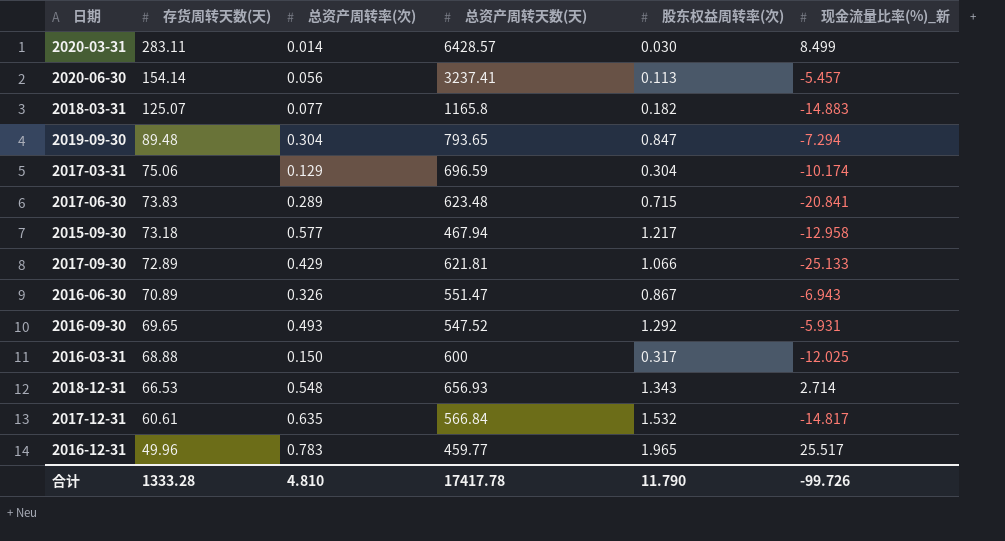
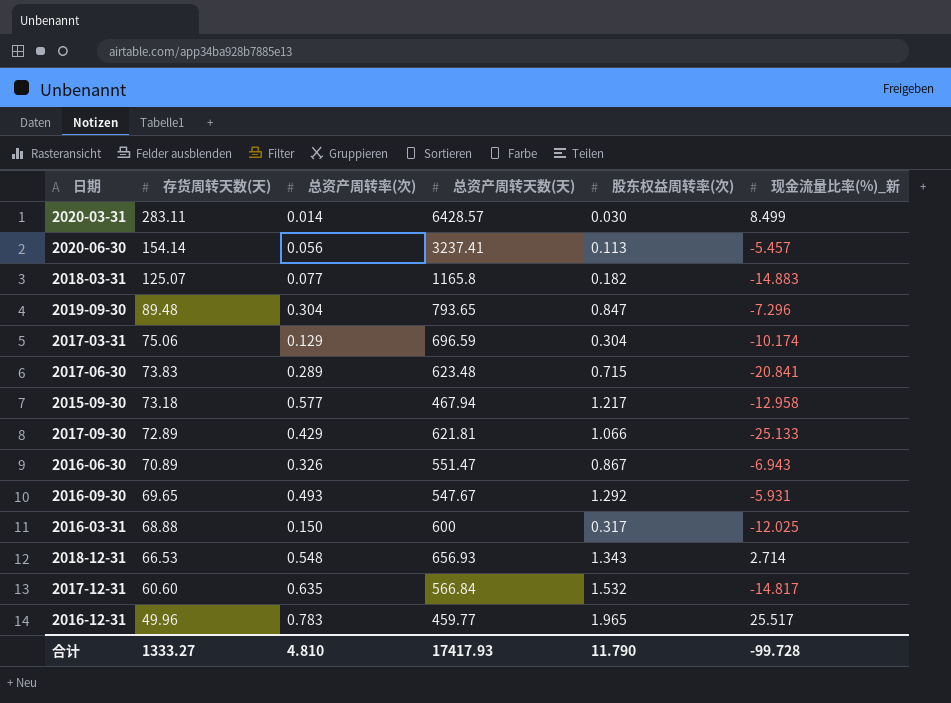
2019-09-30 | 现金流量比率(%)_新: -7.294 -> -7.296
2016-09-30 | 总资产周转天数(天): 547.52 -> 547.67
2017-12-31 | 存货周转天数(天): 60.61 -> 60.60
合计 | 存货周转天数(天): 1333.28 -> 1333.27
合计 | 总资产周转天数(天): 17417.78 -> 17417.93
合计 | 现金流量比率(%)_新: -99.726 -> -99.728

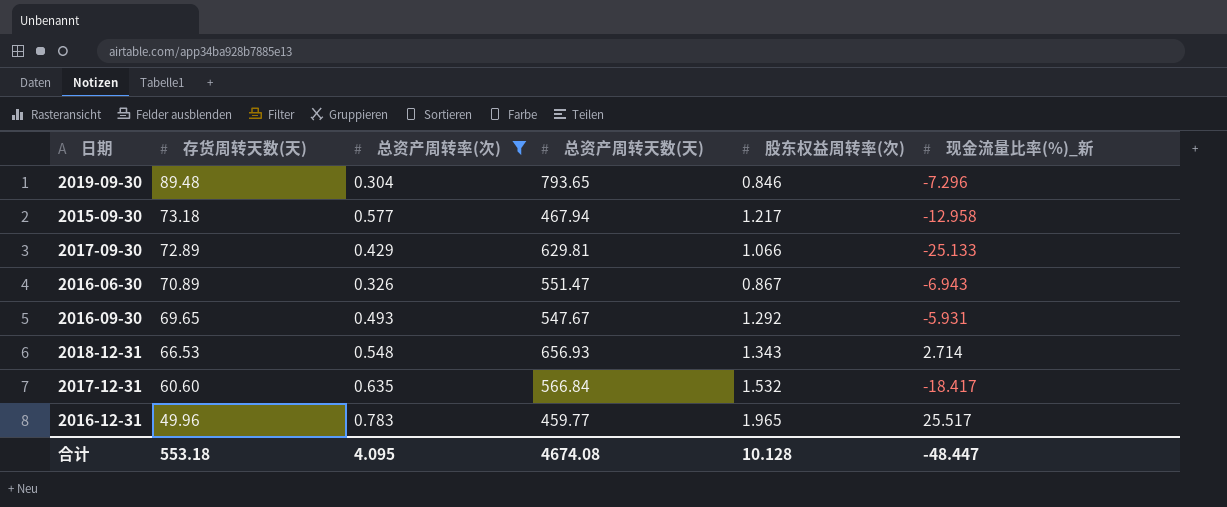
filter: none -> 总资产周转率(次) >= 0.304
2019-09-30 | 股东权益周转率(次): 0.847 -> 0.846
2017-09-30 | 总资产周转天数(天): 621.81 -> 629.81
2017-12-31 | 现金流量比率(%)_新: -14.817 -> -18.417
合计 | 存货周转天数(天): 1333.27 -> 553.18
合计 | 总资产周转率(次): 4.810 -> 4.095
合计 | 总资产周转天数(天): 17417.93 -> 4674.08
合计 | 股东权益周转率(次): 11.790 -> 10.128
合计 | 现金流量比率(%)_新: -99.728 -> -48.447

